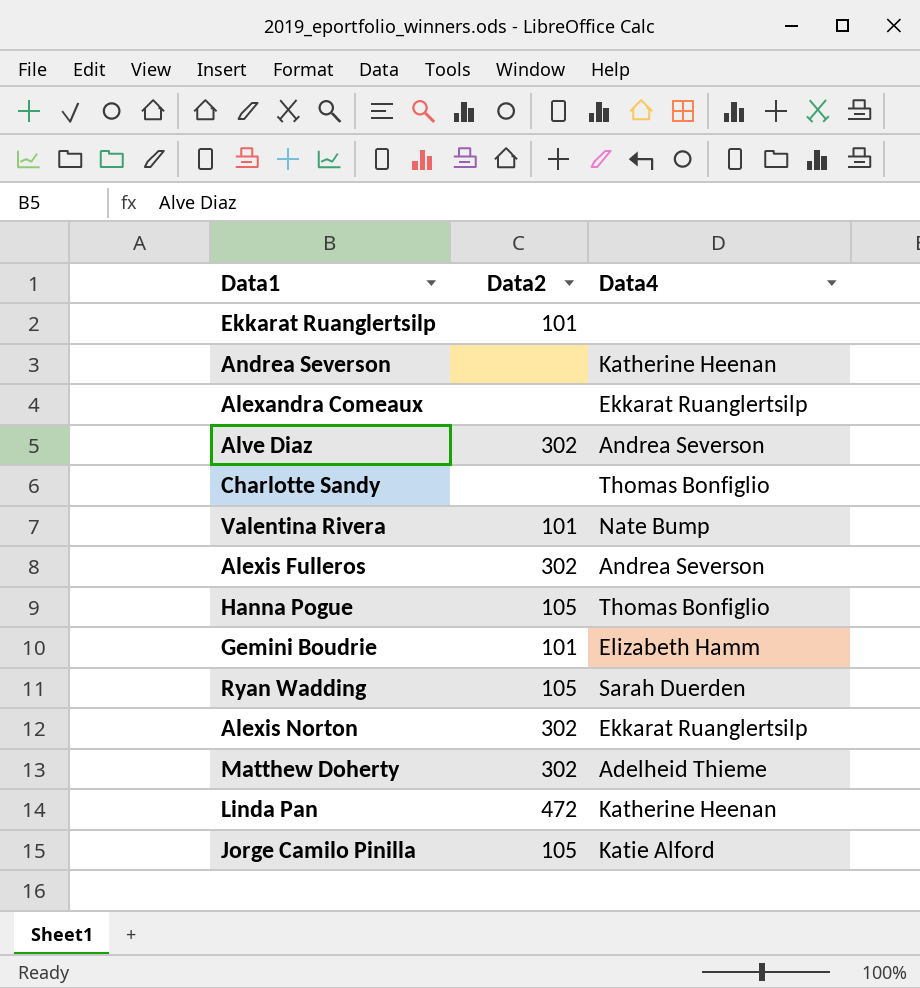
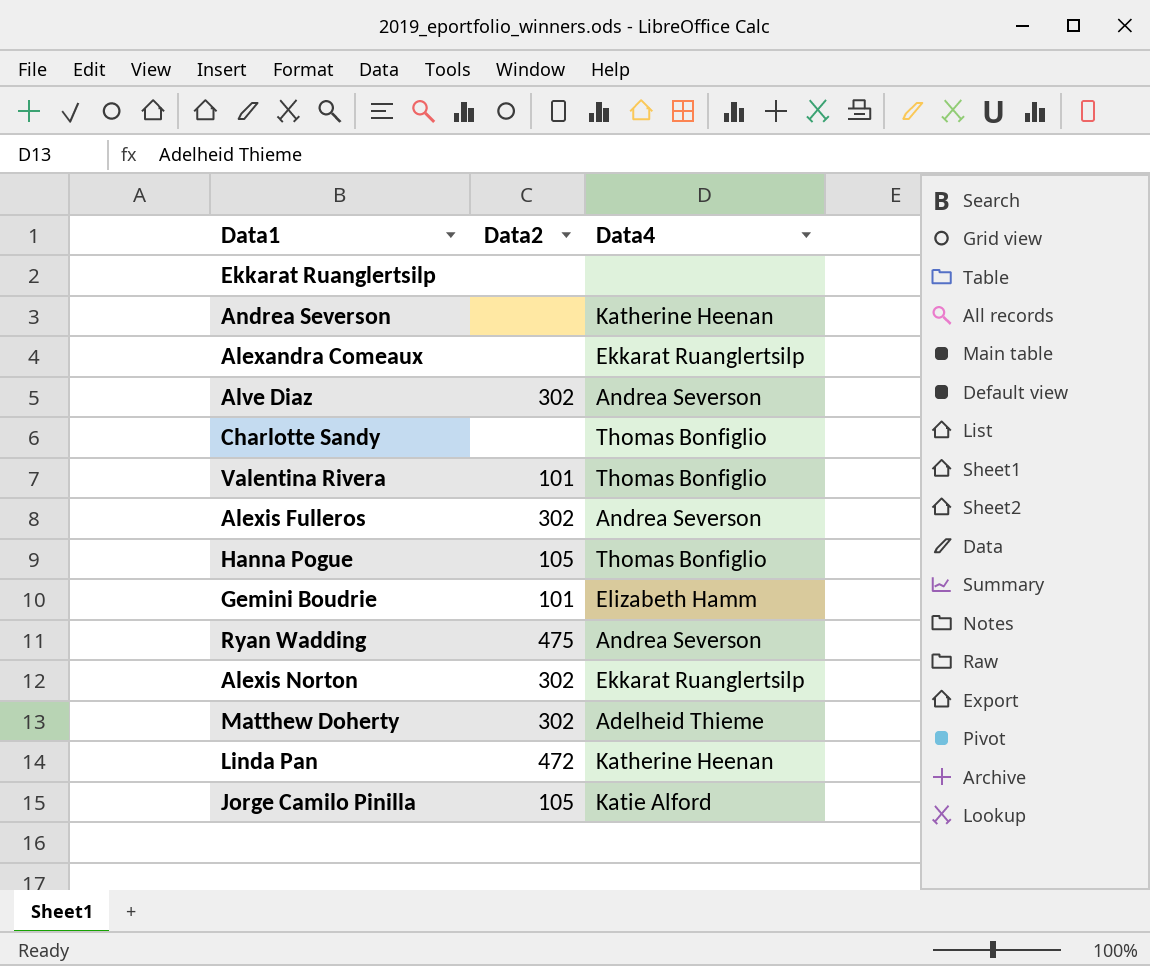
Ekkarat Ruanglertsilp | Data2: 101 -> none
Valentina Rivera | Data4: Nate Bump -> Thomas Bonfiglio
Ryan Wadding | Data2: 105 -> 475
Ryan Wadding | Data4: Sarah Duerden -> Andrea Severson

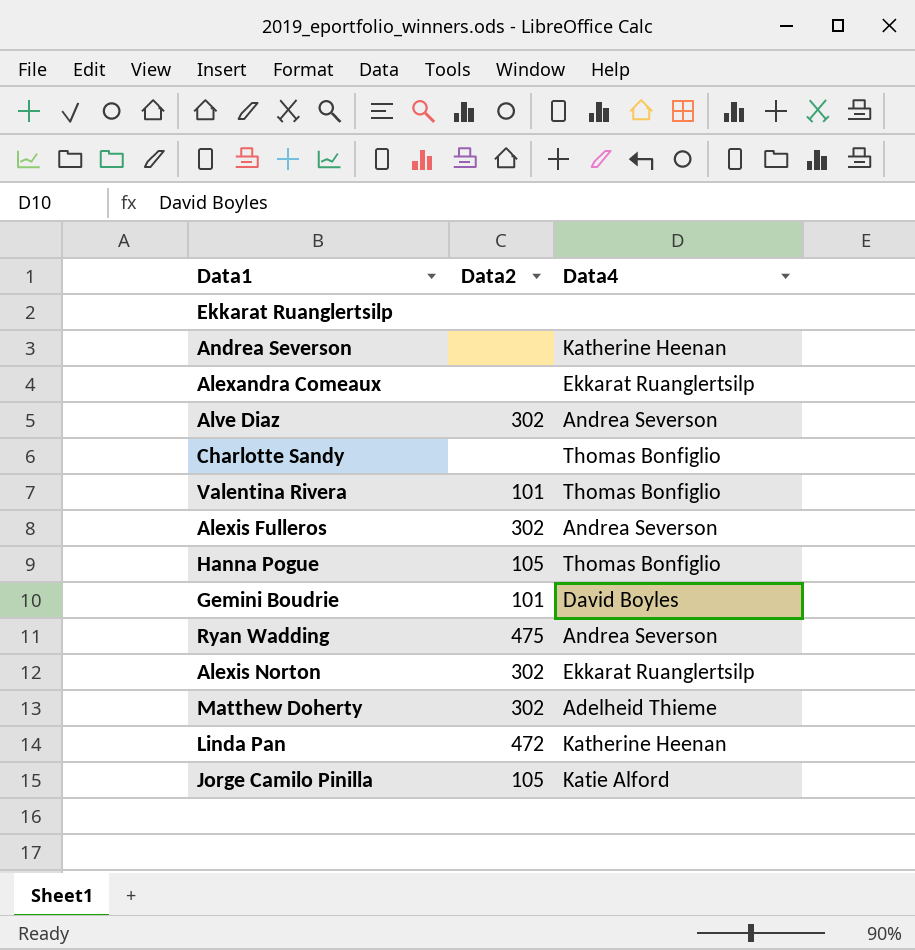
Gemini Boudrie | Data4: Elizabeth Hamm -> David Boyles

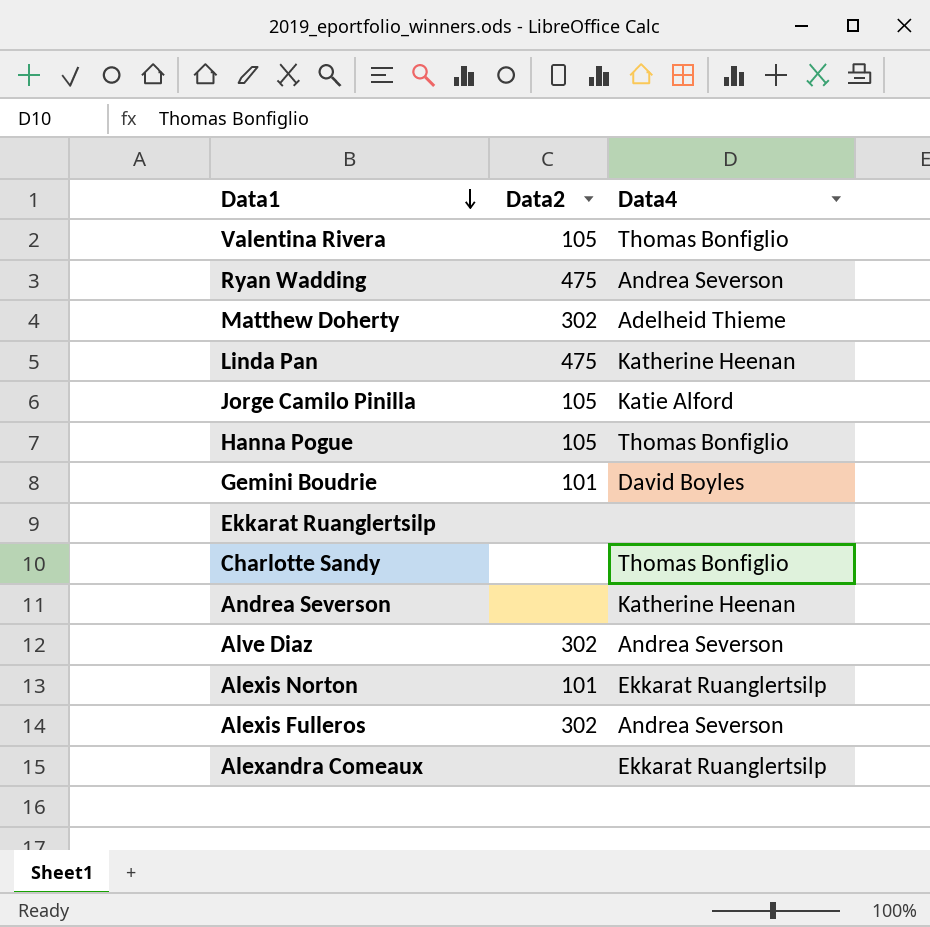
row order: none -> Data1 descending
Valentina Rivera | Data2: 101 -> 105
Linda Pan | Data2: 472 -> 475
Alexis Norton | Data2: 302 -> 101

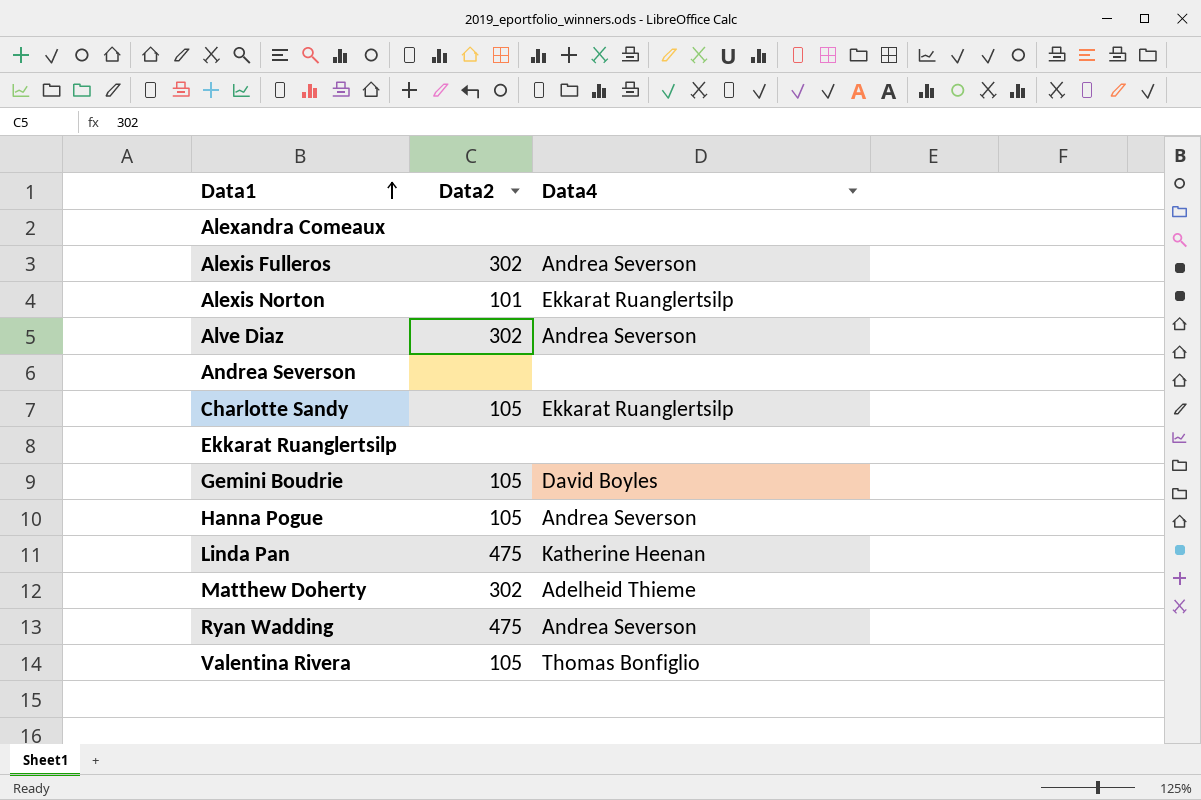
row order: Data1 descending -> Data1 ascending
row Jorge Camilo Pinilla: 105 | Katie Alford -> none
Alexandra Comeaux | Data4: Ekkarat Ruanglertsilp -> none
Andrea Severson | Data4: Katherine Heenan -> none
Charlotte Sandy | Data2: none -> 105
Charlotte Sandy | Data4: Thomas Bonfiglio -> Ekkarat Ruanglertsilp
Gemini Boudrie | Data2: 101 -> 105
Hanna Pogue | Data4: Thomas Bonfiglio -> Andrea Severson

